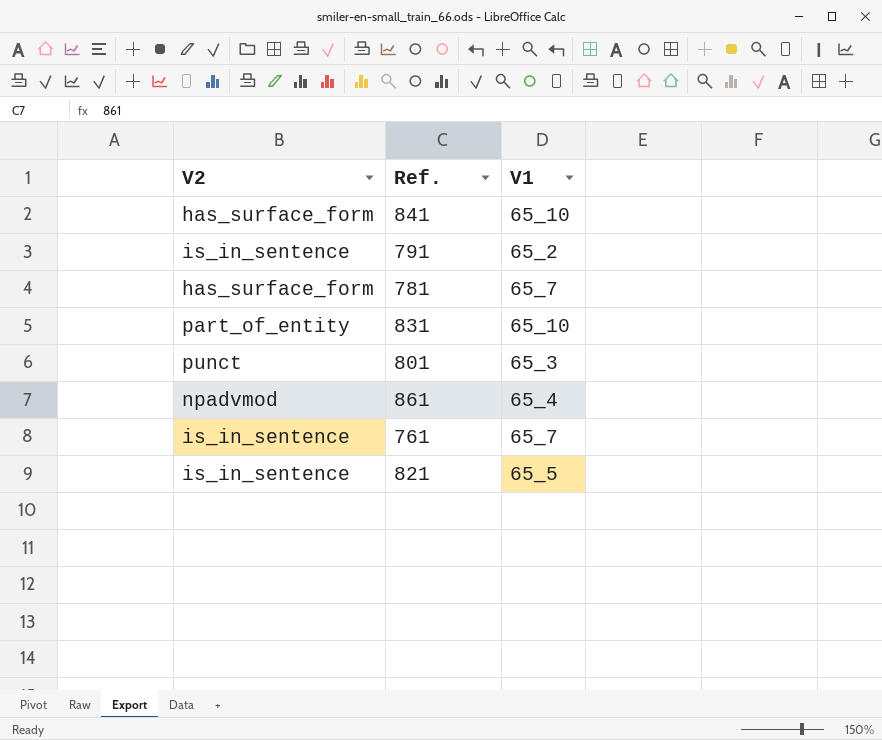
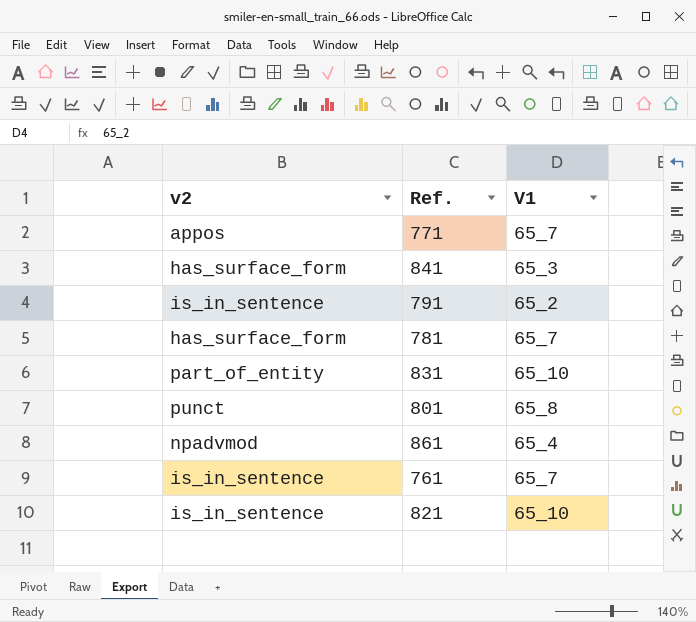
column name: V2 -> v2
row 771: none -> appos | 65_7
841 | V1: 65_10 -> 65_3
801 | V1: 65_3 -> 65_8
821 | V1: 65_5 -> 65_10

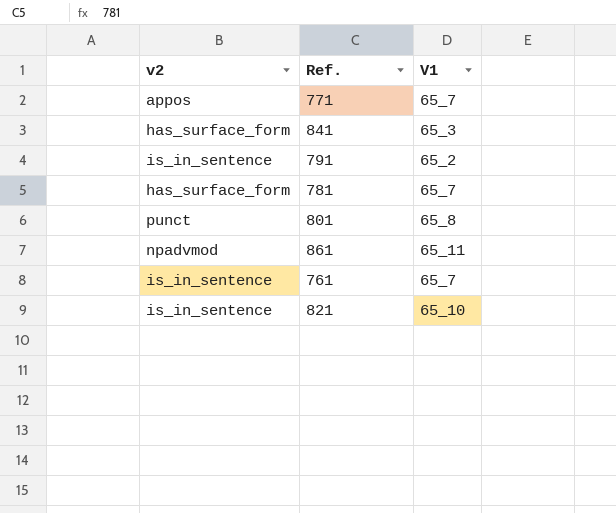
row 831: part_of_entity | 65_10 -> none
861 | V1: 65_4 -> 65_11

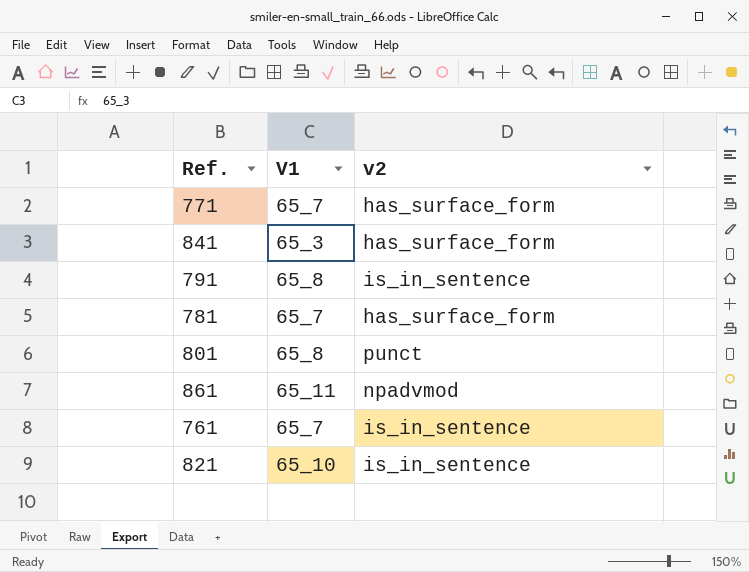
column v2 | position: 1 -> 3
771 | v2: appos -> has_surface_form
791 | V1: 65_2 -> 65_8

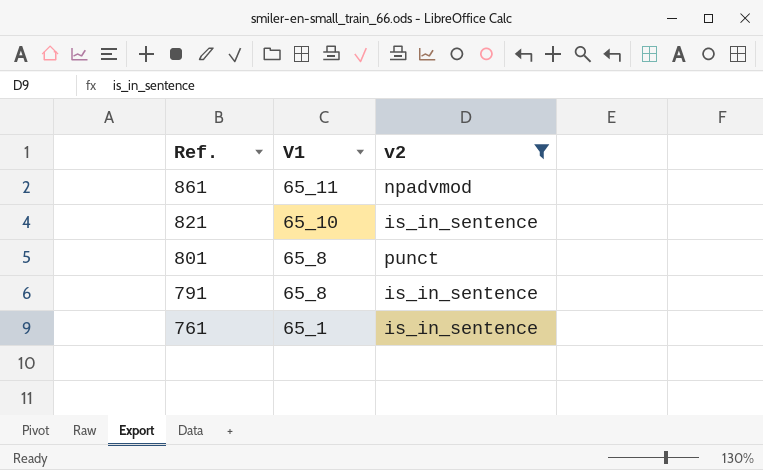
filter: none -> v2 != has_surface_form
row order: none -> Ref. descending
761 | V1: 65_7 -> 65_1

